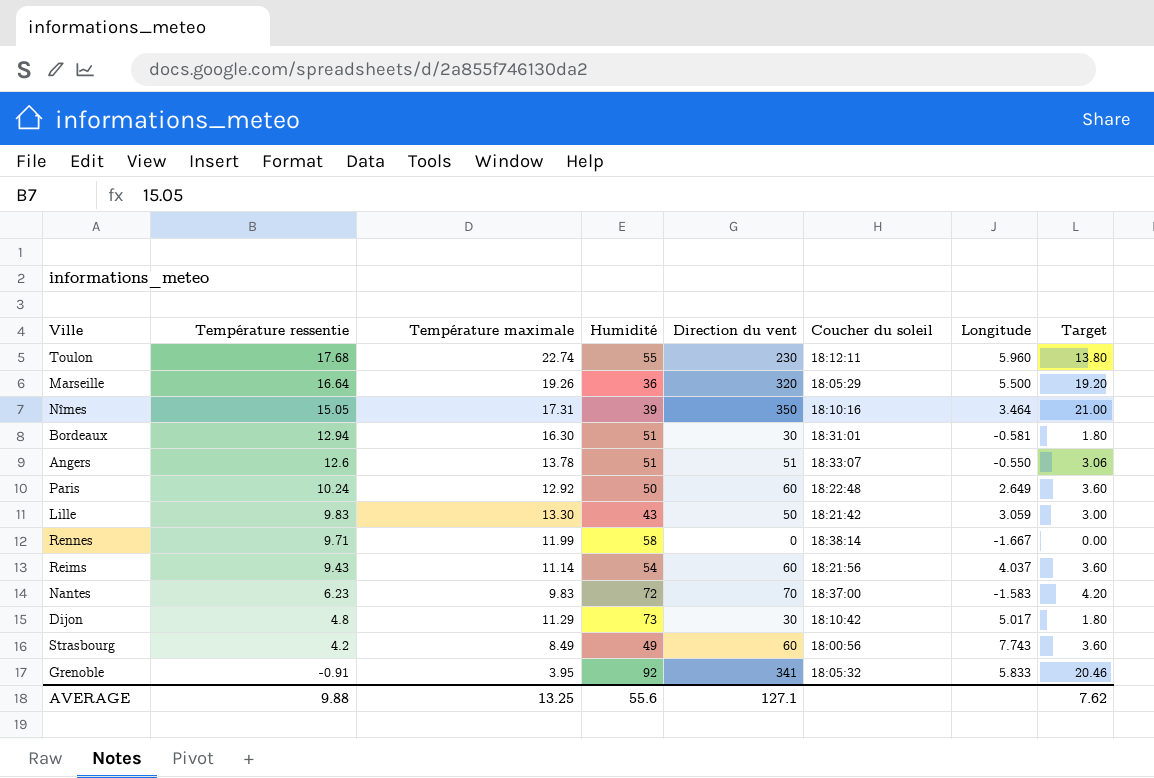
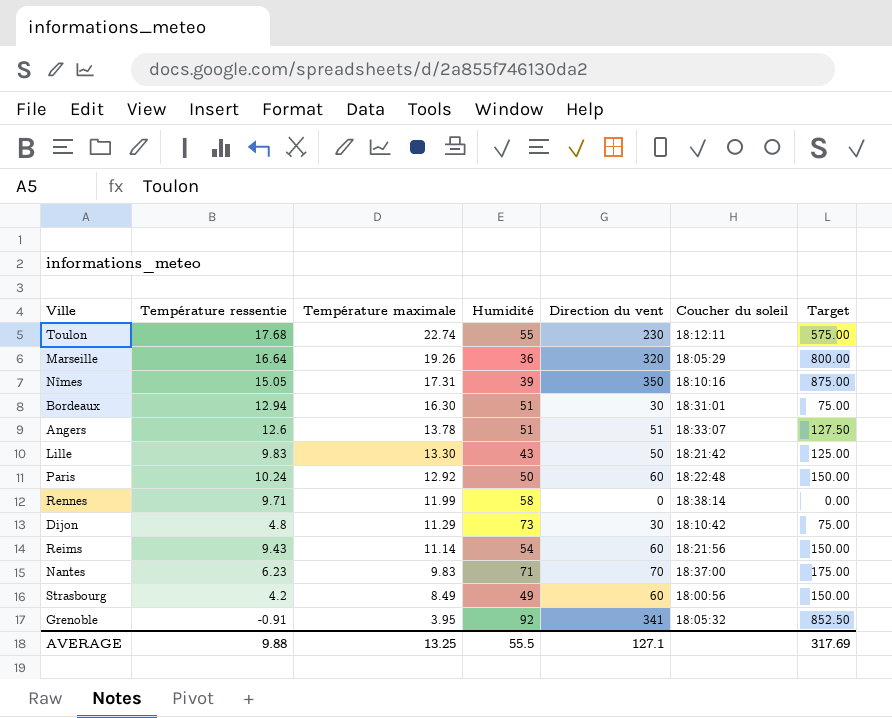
row order: Température ressentie descending -> Température maximale descending
column Longitude | position: 7 -> none
column Target | formula: [Direction du vent] * 0.06 -> [Direction du vent] * 2.5
Nantes | Humidité: 72 -> 71
AVERAGE | Humidité: 55.6 -> 55.5
AVERAGE | Target: 7.62 -> 317.69

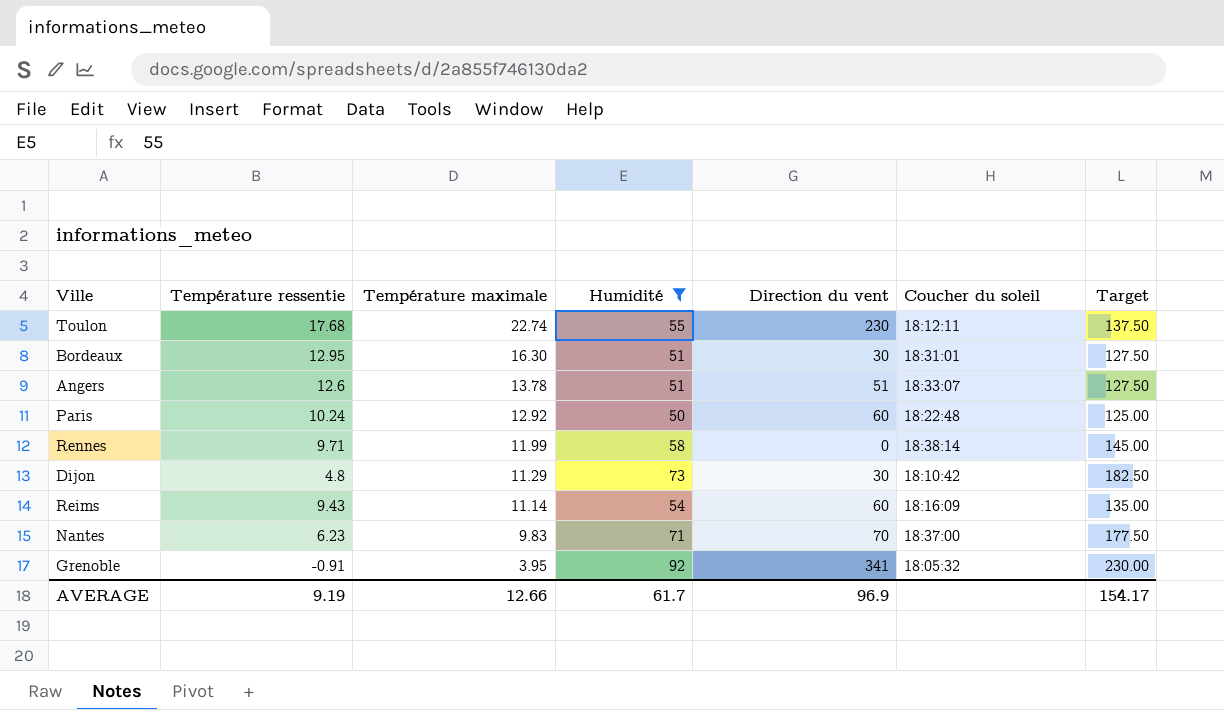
filter: none -> Humidité >= 50
column Target | formula: [Direction du vent] * 2.5 -> [Humidité] * 2.5
Bordeaux | Température ressentie: 12.94 -> 12.95
Reims | Coucher du soleil: 18:21:56 -> 18:16:09
AVERAGE | Température ressentie: 9.88 -> 9.19
AVERAGE | Température maximale: 13.25 -> 12.66
AVERAGE | Humidité: 55.5 -> 61.7
AVERAGE | Direction du vent: 127.1 -> 96.9
AVERAGE | Target: 317.69 -> 154.17

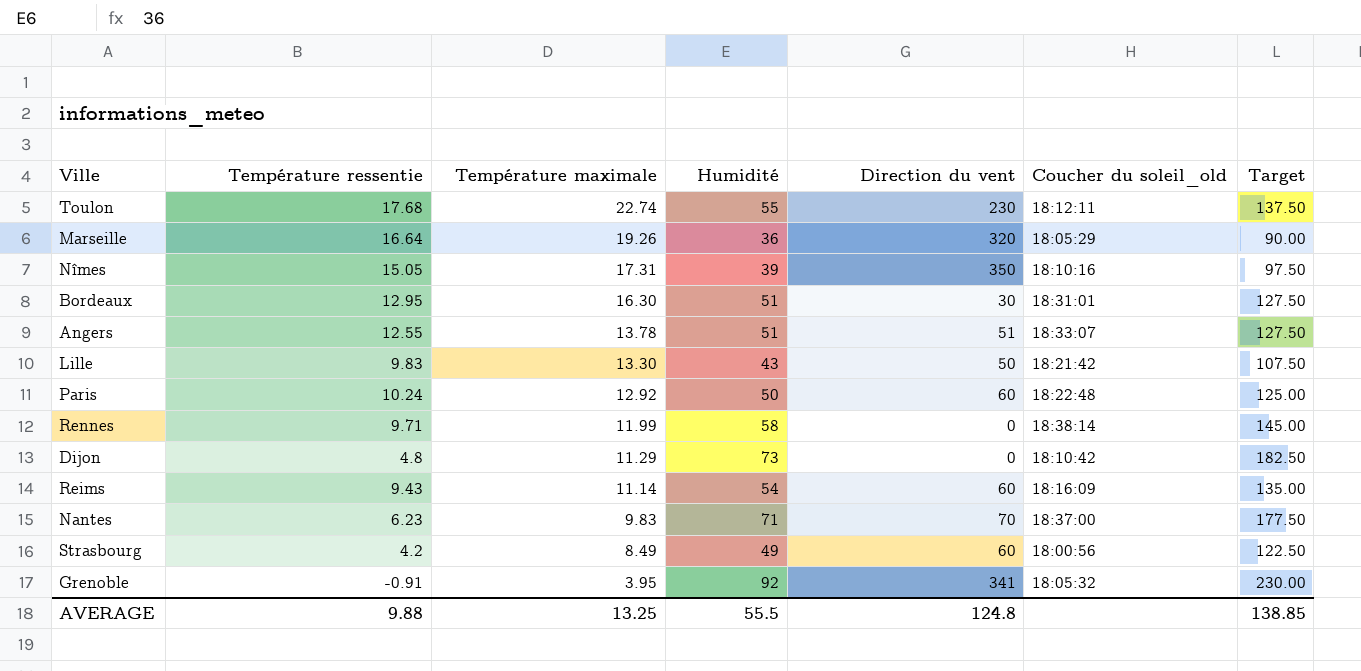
filter: Humidité >= 50 -> none
column name: Coucher du soleil -> Coucher du soleil_old
Angers | Température ressentie: 12.6 -> 12.55
Dijon | Direction du vent: 30 -> 0
AVERAGE | Température ressentie: 9.19 -> 9.88
AVERAGE | Température maximale: 12.66 -> 13.25
AVERAGE | Humidité: 61.7 -> 55.5
AVERAGE | Direction du vent: 96.9 -> 124.8
AVERAGE | Target: 154.17 -> 138.85

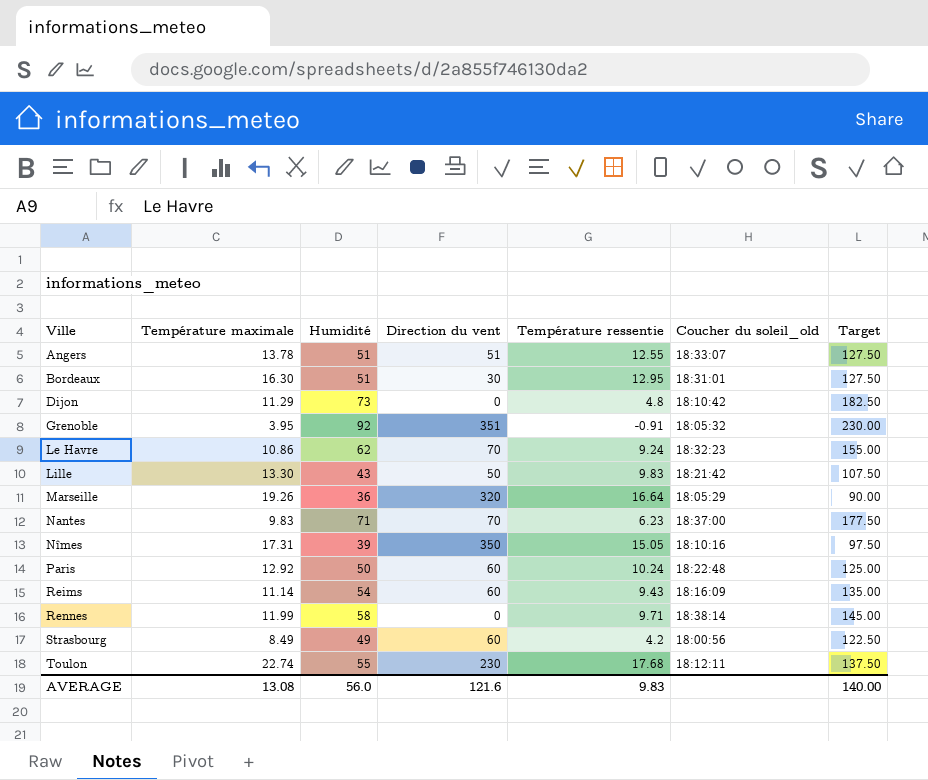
row order: Température maximale descending -> Ville ascending
column Température ressentie | position: 2 -> 5
Grenoble | Direction du vent: 341 -> 351
row Le Havre: none -> 10.86 | 62 | 70 | 9.24 | 18:32:23 | 155.00
AVERAGE | Température maximale: 13.25 -> 13.08
AVERAGE | Humidité: 55.5 -> 56.0
AVERAGE | Direction du vent: 124.8 -> 121.6
AVERAGE | Température ressentie: 9.88 -> 9.83
AVERAGE | Target: 138.85 -> 140.00

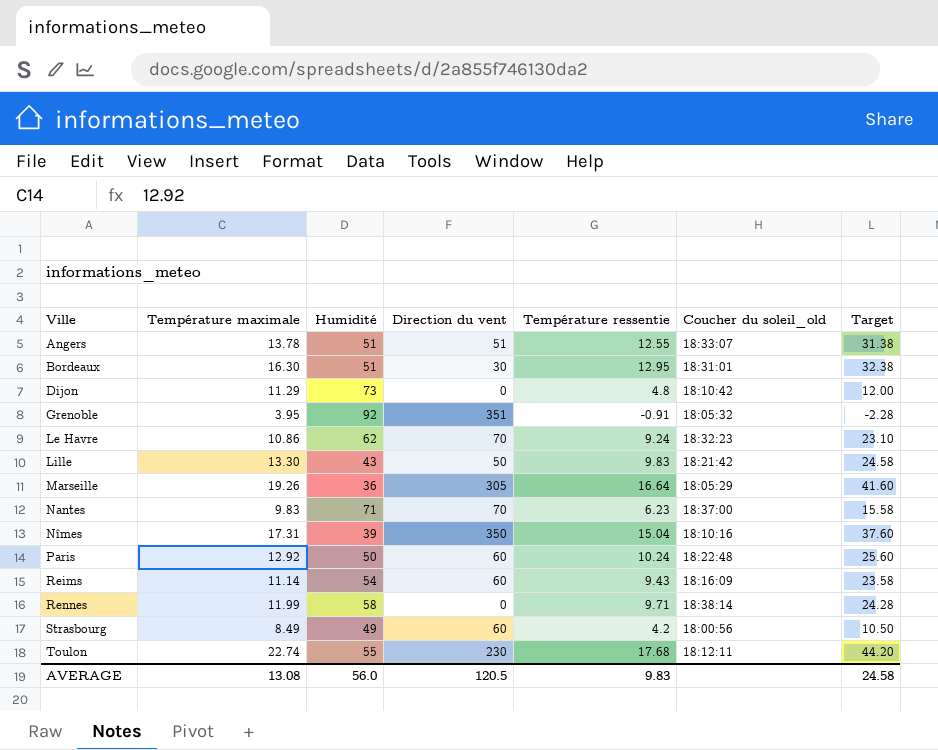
column Target | formula: [Humidité] * 2.5 -> [Température ressentie] * 2.5
Marseille | Direction du vent: 320 -> 305
Nîmes | Température ressentie: 15.05 -> 15.04
AVERAGE | Direction du vent: 121.6 -> 120.5
AVERAGE | Target: 140.00 -> 24.58

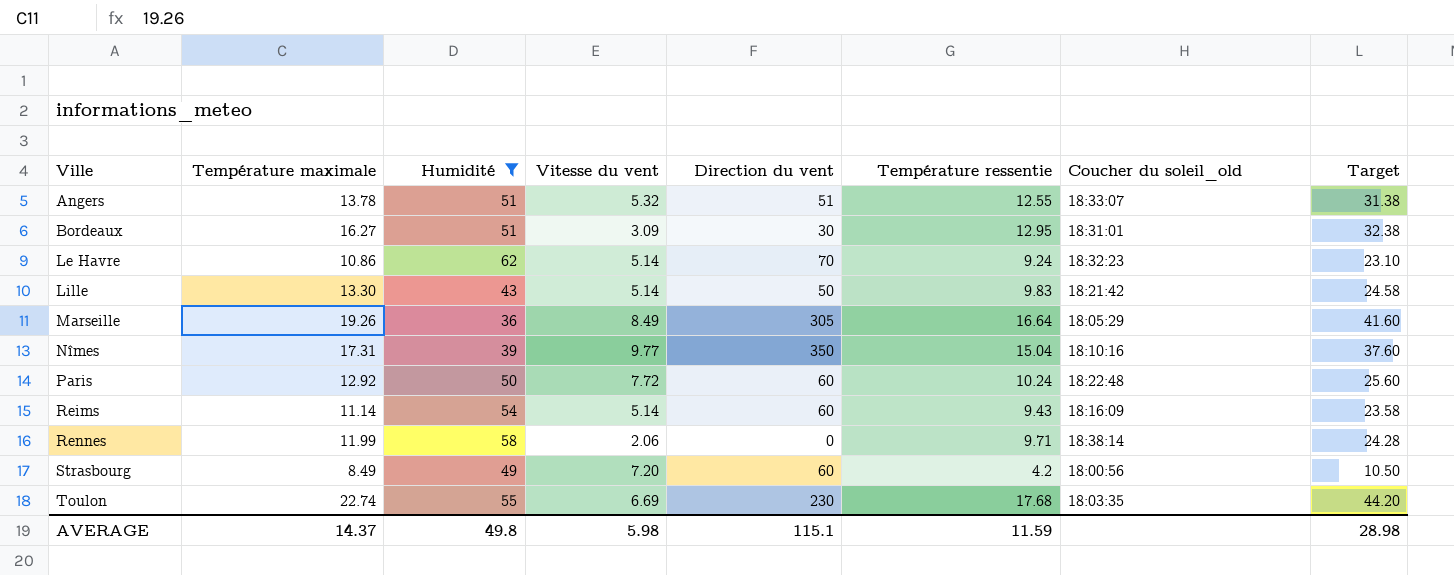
filter: none -> Humidité <= 62
column Vitesse du vent | position: none -> 4
Bordeaux | Température maximale: 16.30 -> 16.27
Toulon | Coucher du soleil_old: 18:12:11 -> 18:03:35
AVERAGE | Température maximale: 13.08 -> 14.37
AVERAGE | Humidité: 56.0 -> 49.8
AVERAGE | Direction du vent: 120.5 -> 115.1
AVERAGE | Température ressentie: 9.83 -> 11.59
AVERAGE | Target: 24.58 -> 28.98

